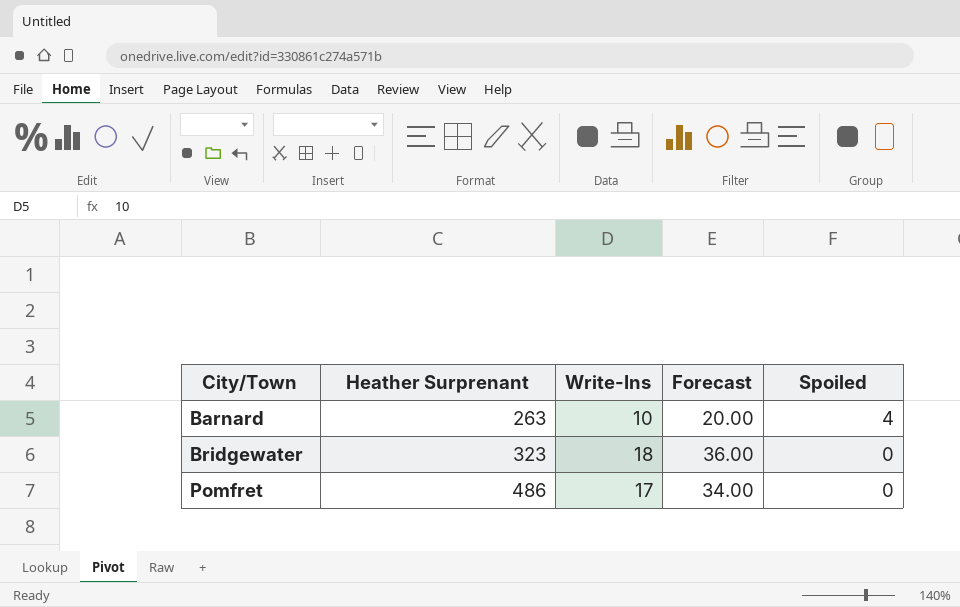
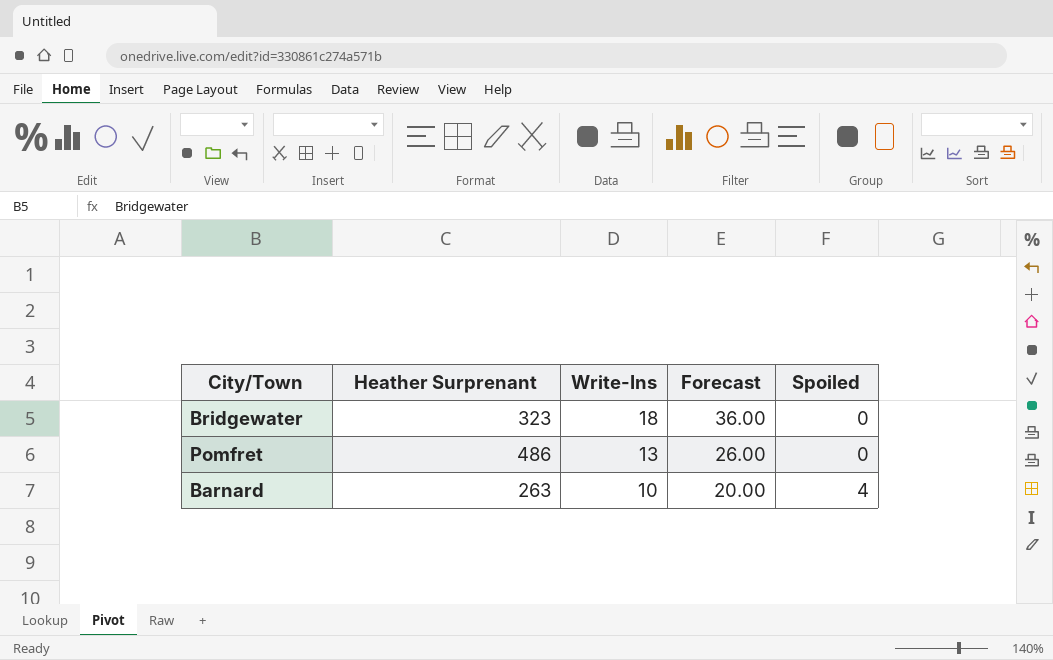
row order: City/Town ascending -> Write-Ins descending
Pomfret | Write-Ins: 17 -> 13
Pomfret | Forecast: 34.00 -> 26.00

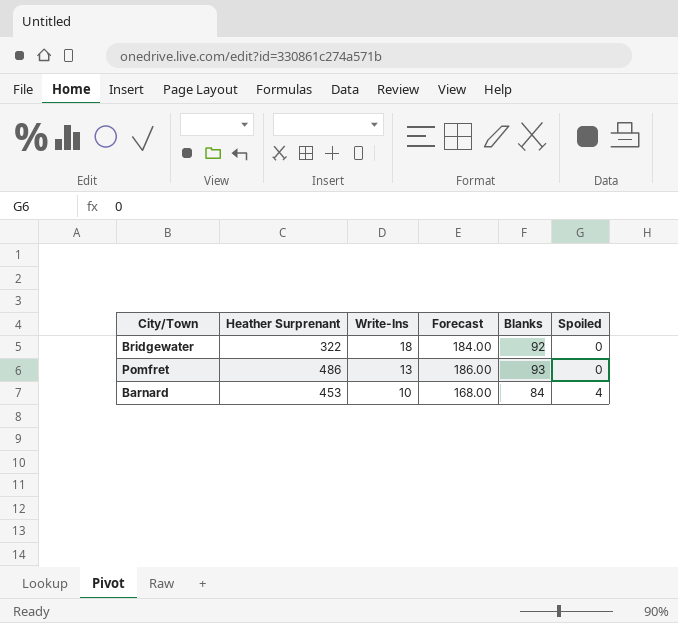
column Forecast | formula: [Write-Ins] * 2 -> [Blanks] * 2
column Blanks | position: none -> 5
Bridgewater | Heather Surprenant: 323 -> 322
Barnard | Heather Surprenant: 263 -> 453

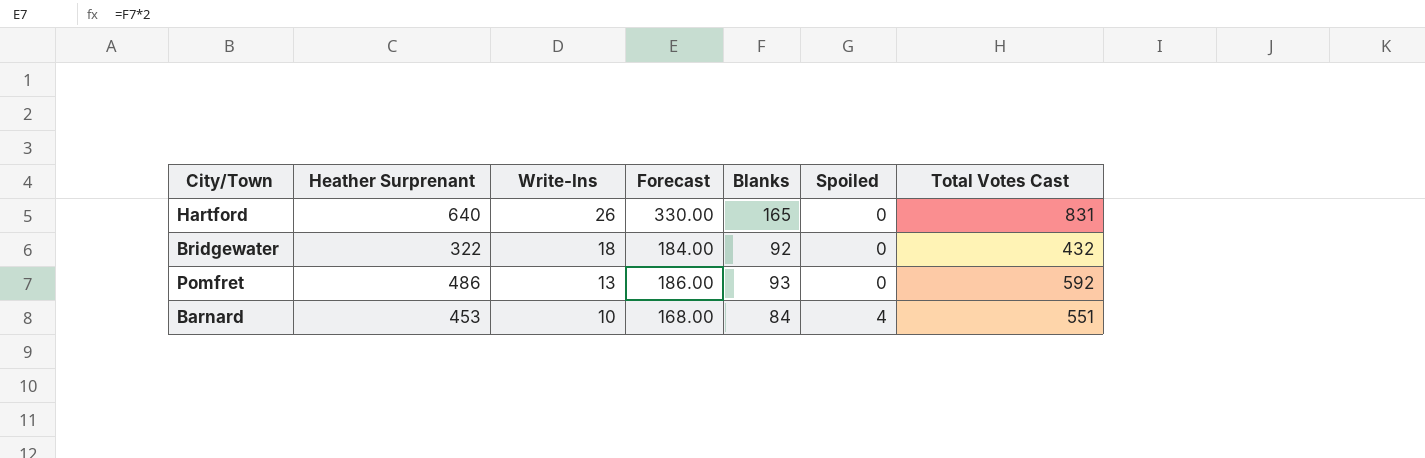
column Total Votes Cast | formula: none -> [Heather Surprenant] + [Write-Ins] + [Blanks] + [Spoiled]
row Hartford: none -> 640 | 26 | 330.00 | 165 | 0 | 831

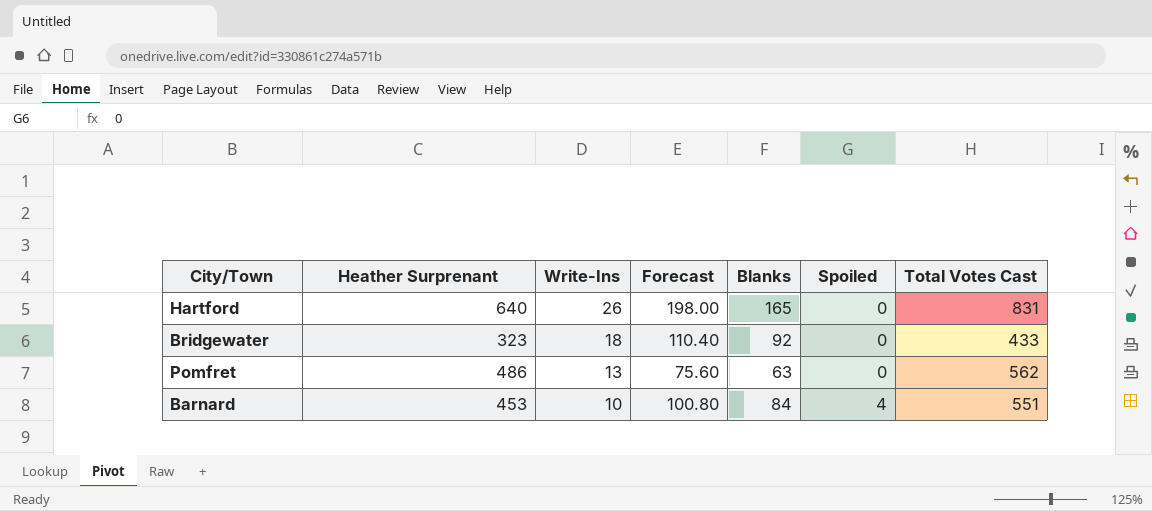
column Forecast | formula: [Blanks] * 2 -> [Blanks] * 1.2
Bridgewater | Heather Surprenant: 322 -> 323
Bridgewater | Total Votes Cast: 432 -> 433
Pomfret | Blanks: 93 -> 63
Pomfret | Total Votes Cast: 592 -> 562

